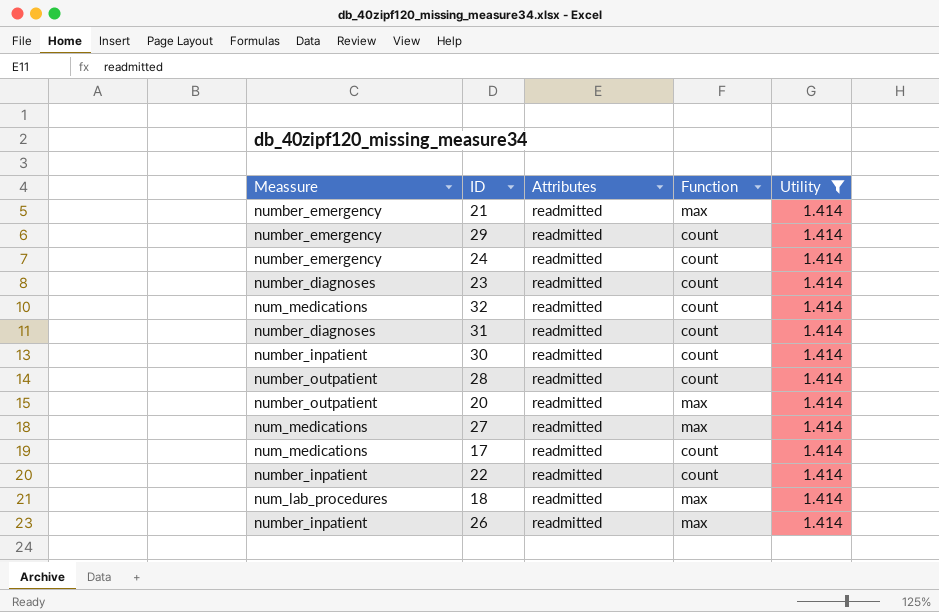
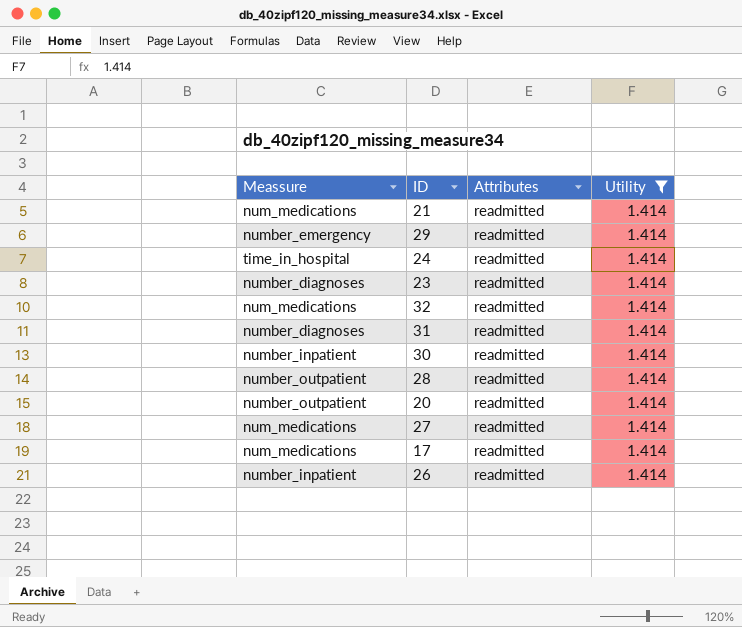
column Function | position: 4 -> none
row 22: number_inpatient | readmitted | count | 1.414 -> none
row 18: num_lab_procedures | readmitted | max | 1.414 -> none
21 | Meassure: number_emergency -> num_medications
24 | Meassure: number_emergency -> time_in_hospital

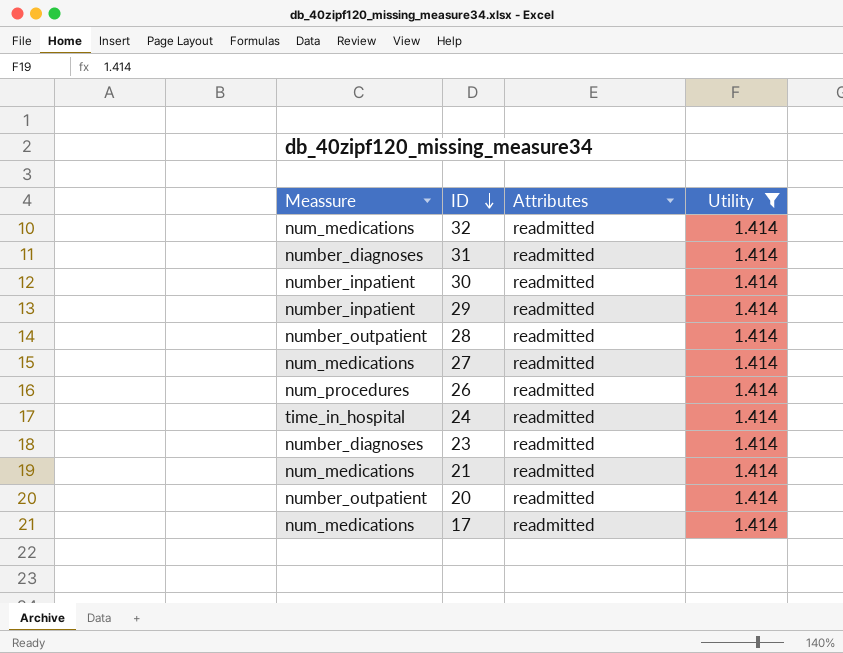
row order: none -> ID descending
29 | Meassure: number_emergency -> number_inpatient
26 | Meassure: number_inpatient -> num_procedures

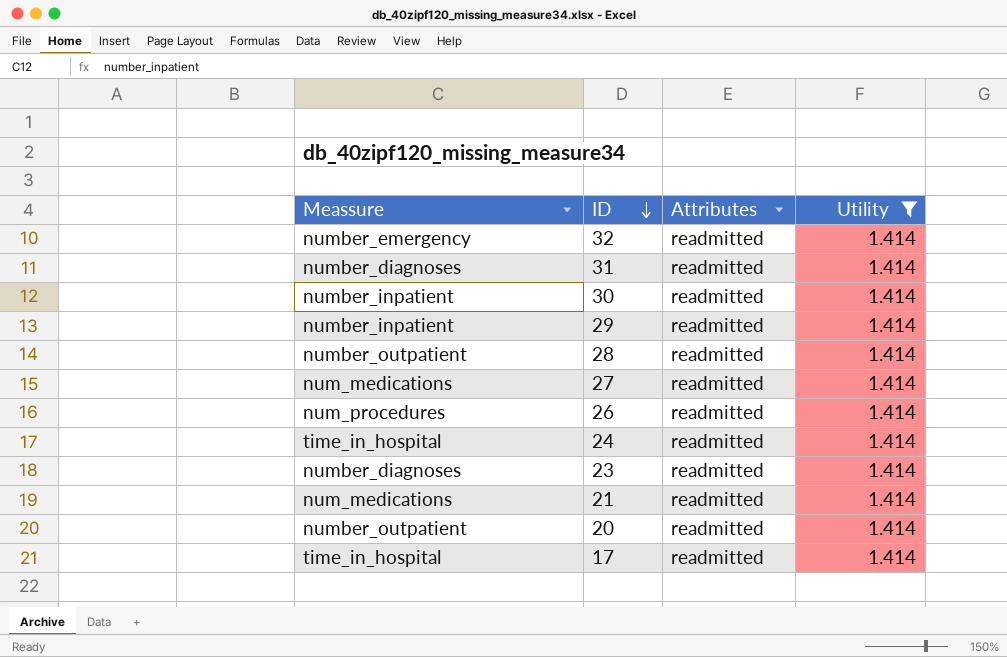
32 | Meassure: num_medications -> number_emergency
17 | Meassure: num_medications -> time_in_hospital

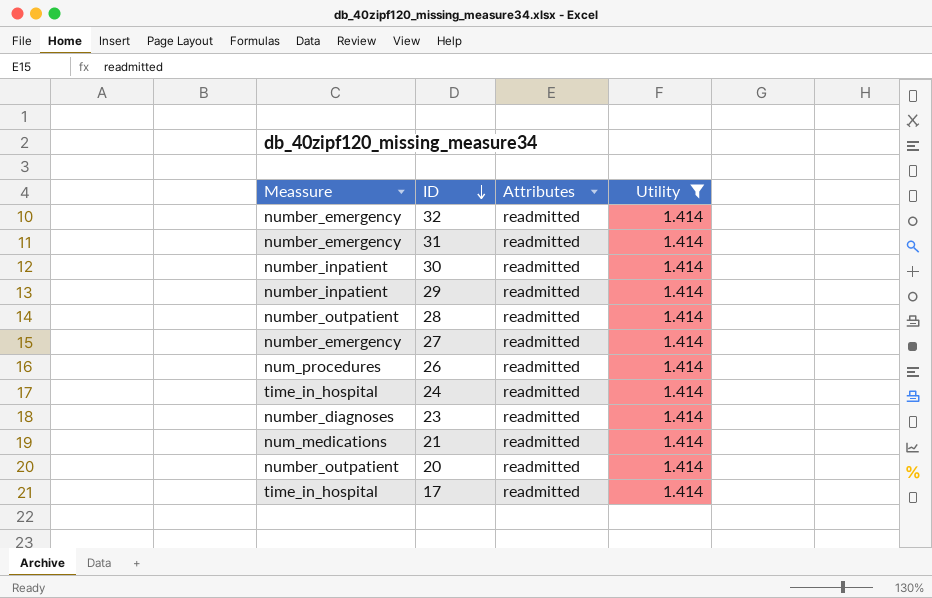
31 | Meassure: number_diagnoses -> number_emergency
27 | Meassure: num_medications -> number_emergency

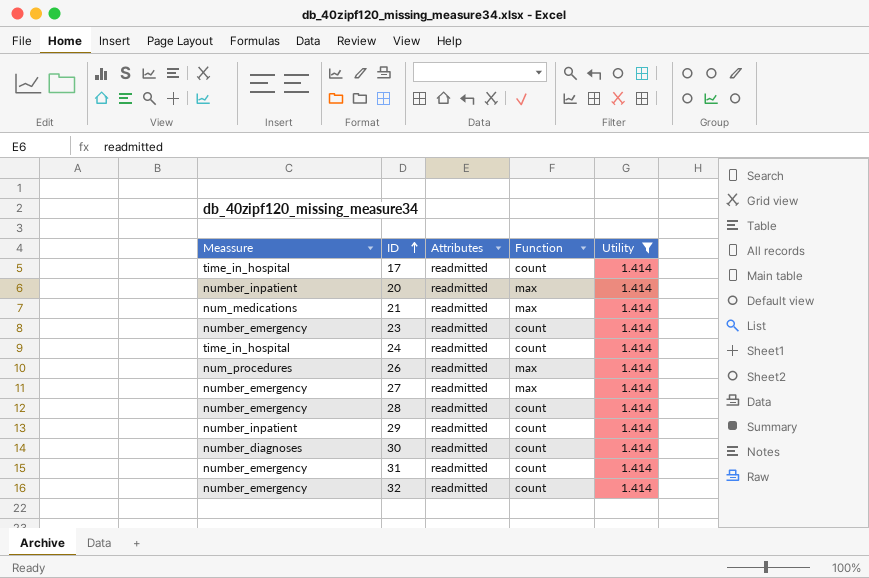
row order: ID descending -> ID ascending
column Function | position: none -> 4
20 | Meassure: number_outpatient -> number_inpatient
23 | Meassure: number_diagnoses -> number_emergency
28 | Meassure: number_outpatient -> number_emergency
30 | Meassure: number_inpatient -> number_diagnoses

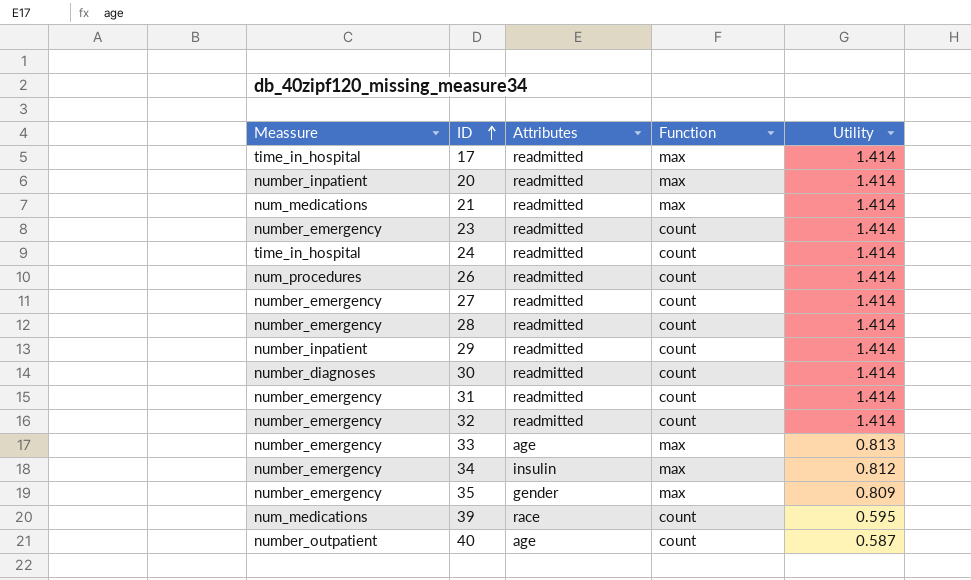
filter: Utility = 1.414 -> none
17 | Function: count -> max
26 | Function: max -> count
27 | Function: max -> count

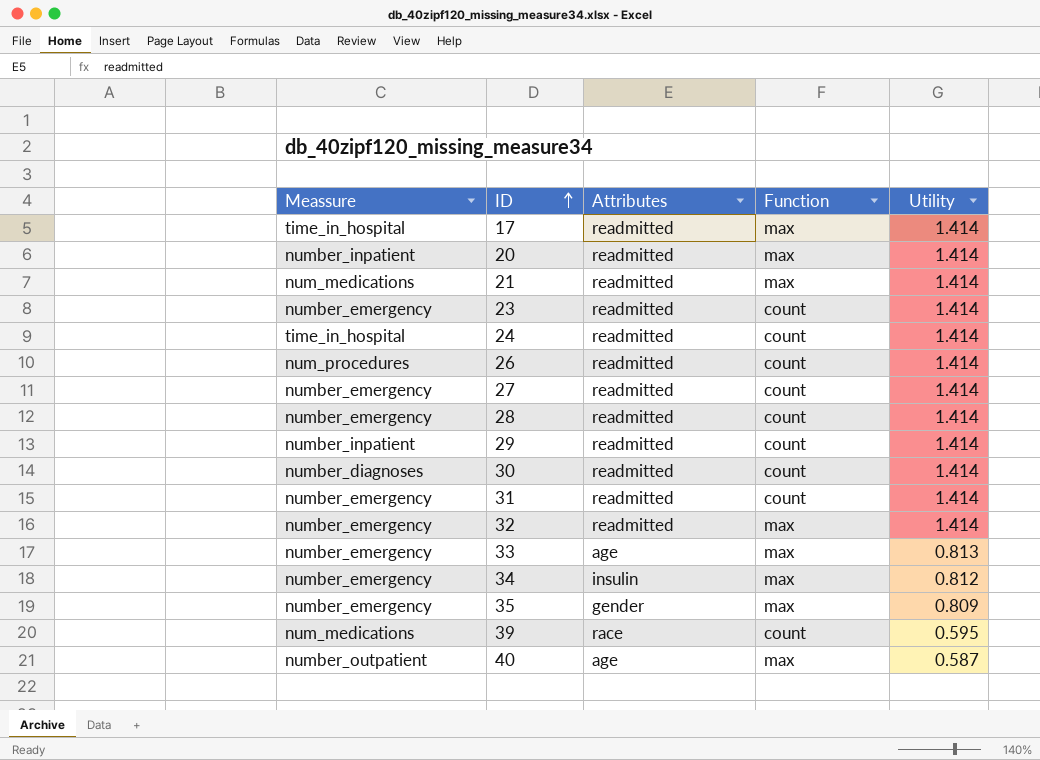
32 | Function: count -> max
40 | Function: count -> max

